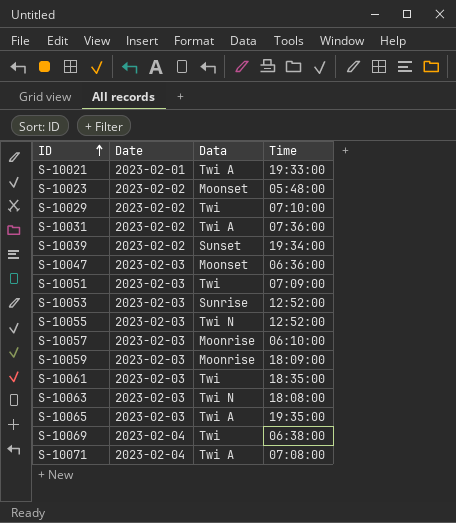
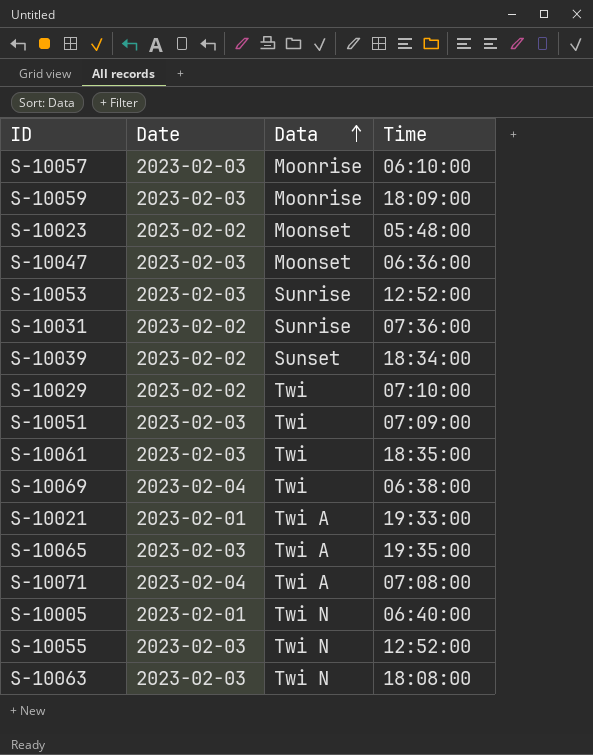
row order: ID ascending -> Data ascending
S-10031 | Data: Twi A -> Sunrise
S-10039 | Time: 19:34:00 -> 18:34:00
row S-10005: none -> 2023-02-01 | Twi N | 06:40:00

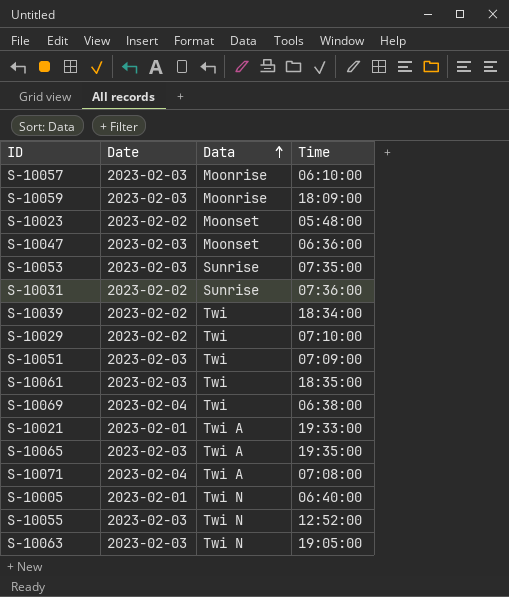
S-10053 | Time: 12:52:00 -> 07:35:00
S-10039 | Data: Sunset -> Twi
S-10063 | Time: 18:08:00 -> 19:05:00

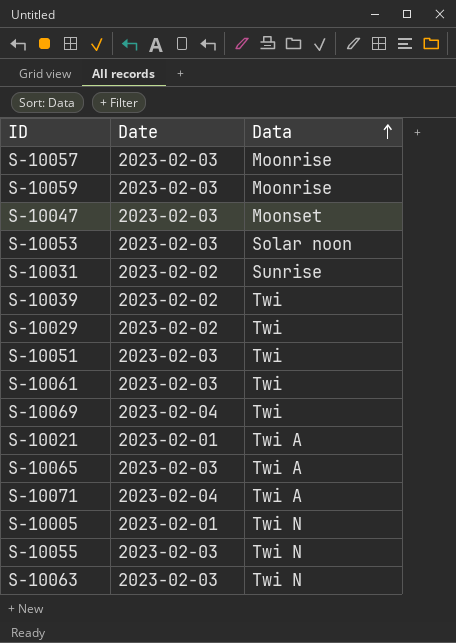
column Time | position: 4 -> none
row S-10023: 2023-02-02 | Moonset | 05:48:00 -> none
S-10053 | Data: Sunrise -> Solar noon

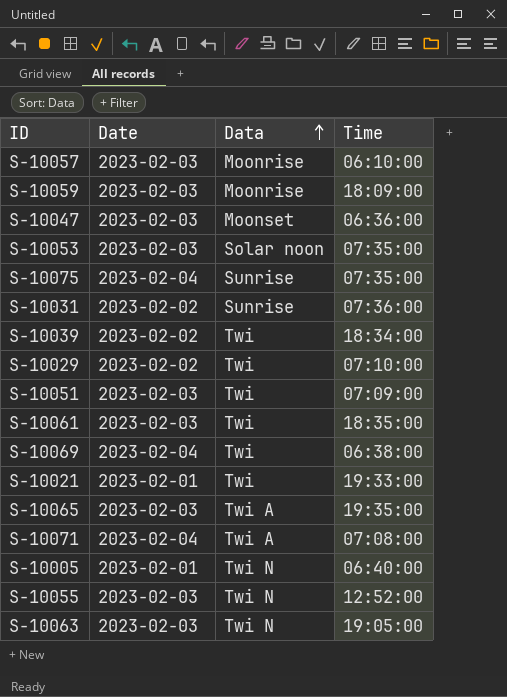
column Time | position: none -> 4
row S-10075: none -> 2023-02-04 | Sunrise | 07:35:00
S-10021 | Data: Twi A -> Twi

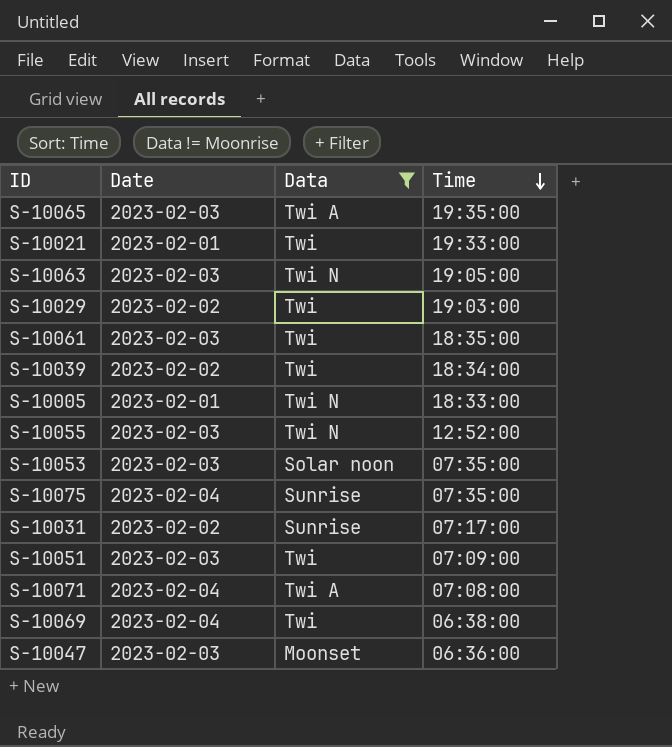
filter: none -> Data != Moonrise
row order: Data ascending -> Time descending
S-10029 | Time: 07:10:00 -> 19:03:00
S-10005 | Time: 06:40:00 -> 18:33:00
S-10031 | Time: 07:36:00 -> 07:17:00

